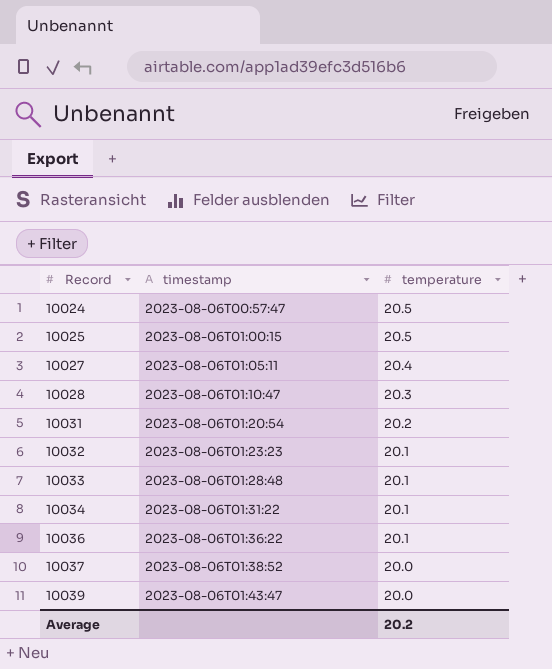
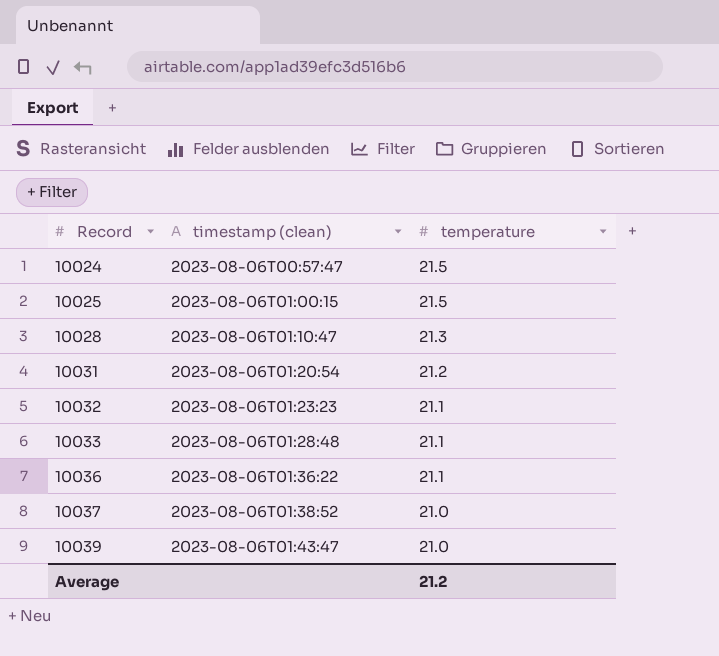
column name: timestamp -> timestamp (clean)
row 10027: 2023-08-06T01:05:11 | 20.4 -> none
row 10034: 2023-08-06T01:31:22 | 20.1 -> none
10024 | temperature: 20.5 -> 21.5
10025 | temperature: 20.5 -> 21.5
10028 | temperature: 20.3 -> 21.3
10031 | temperature: 20.2 -> 21.2
10032 | temperature: 20.1 -> 21.1
10033 | temperature: 20.1 -> 21.1
10036 | temperature: 20.1 -> 21.1
10037 | temperature: 20.0 -> 21.0
10039 | temperature: 20.0 -> 21.0
Average | temperature: 20.2 -> 21.2

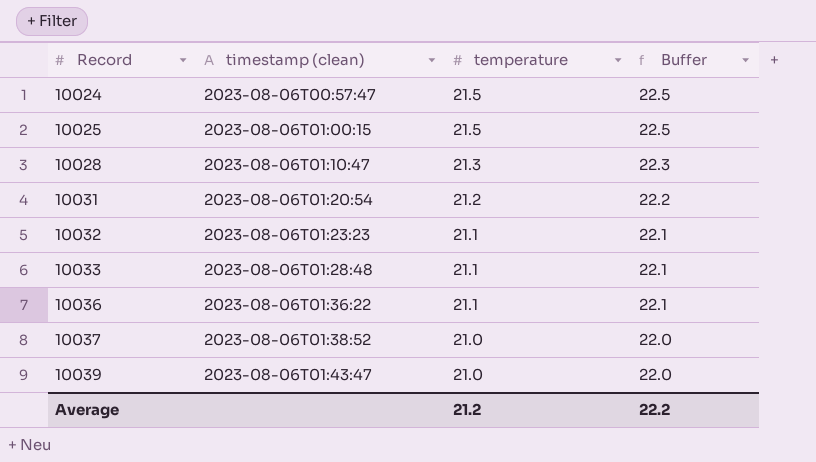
column Buffer | formula: none -> [temperature] + 1

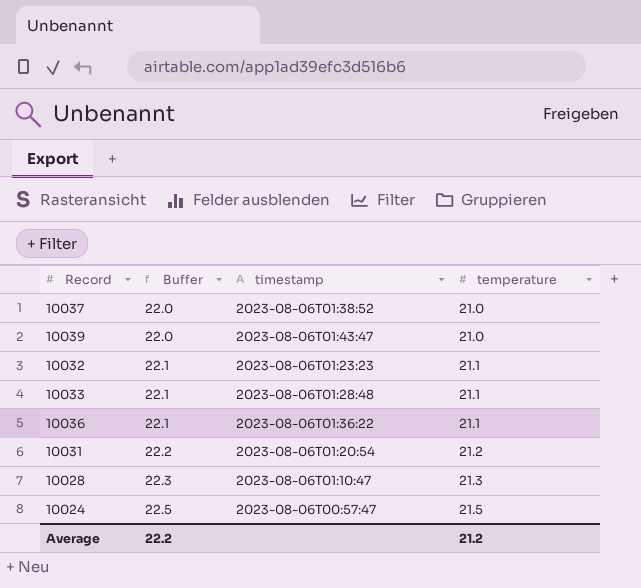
row order: Record ascending -> Buffer ascending
column Buffer | position: 4 -> 2
column name: timestamp (clean) -> timestamp
row 10025: 2023-08-06T01:00:15 | 21.5 | 22.5 -> none

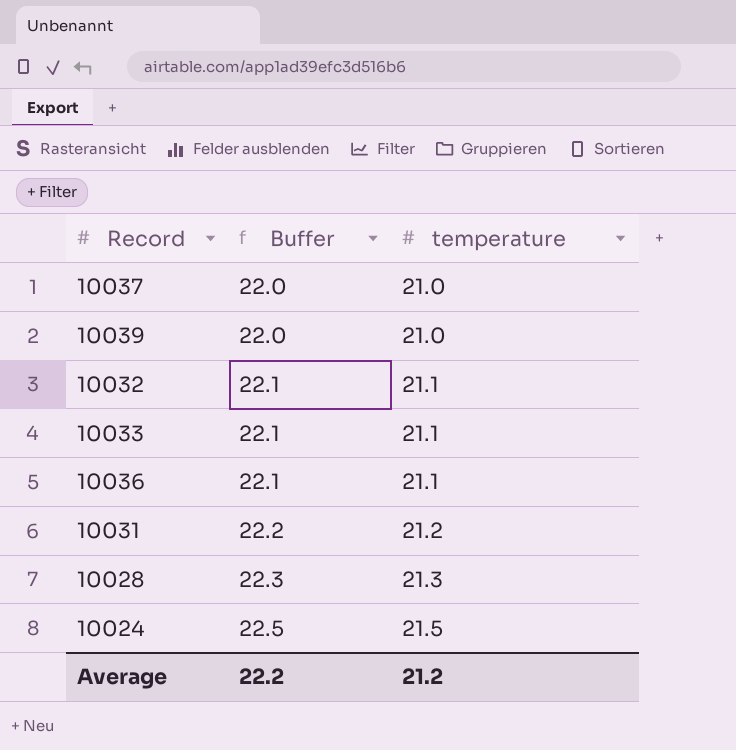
column timestamp | position: 3 -> none

